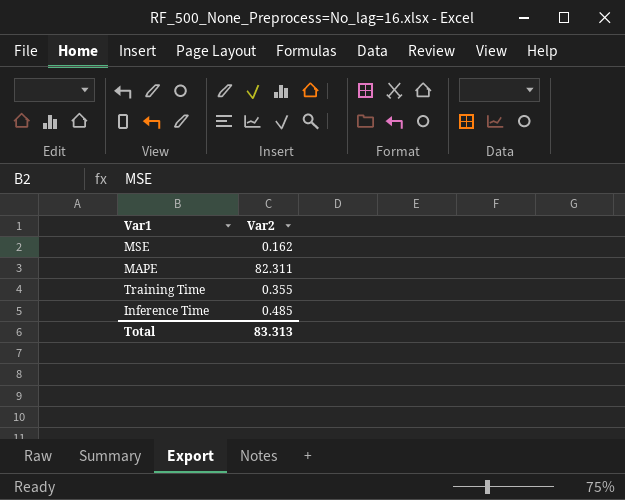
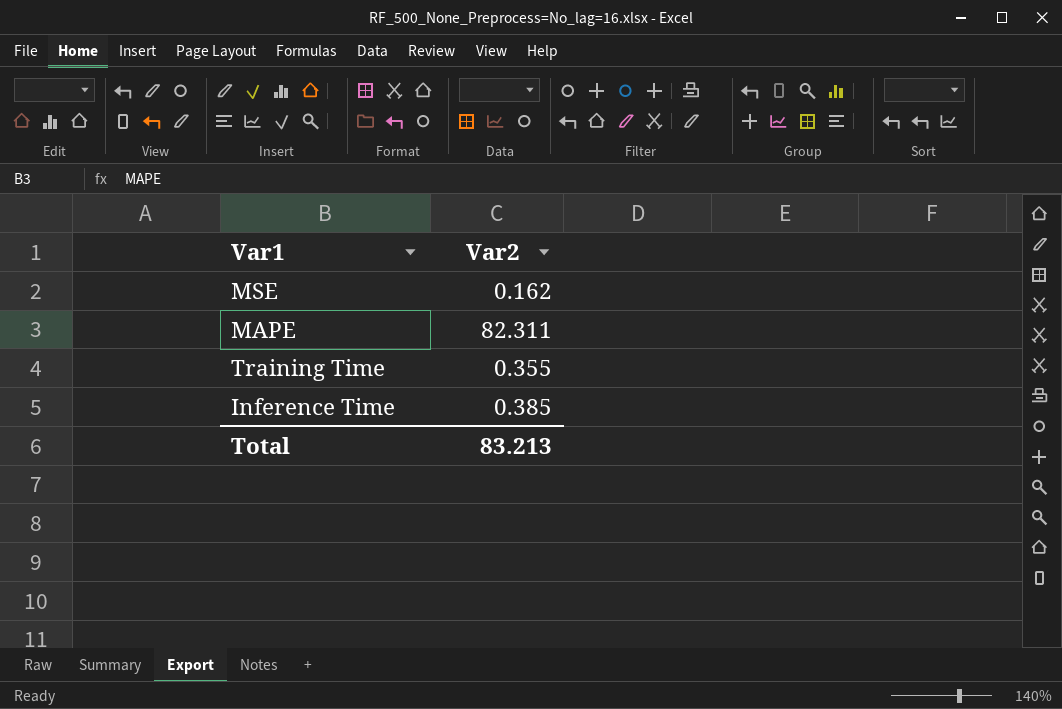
Inference Time | Var2: 0.485 -> 0.385
Total | Var2: 83.313 -> 83.213

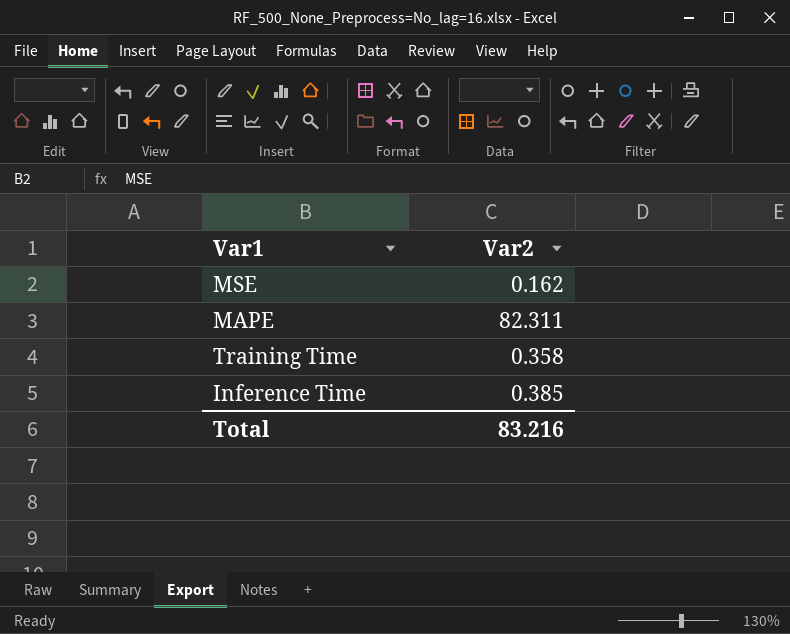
Training Time | Var2: 0.355 -> 0.358
Total | Var2: 83.213 -> 83.216

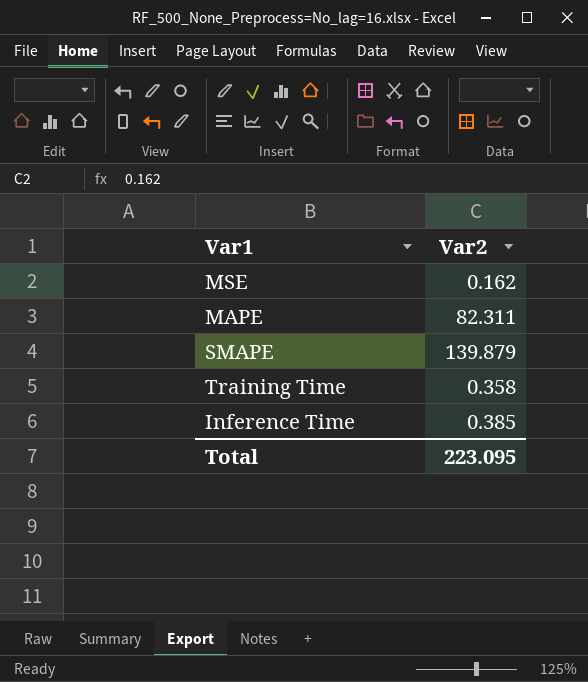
row SMAPE: none -> 139.879
Total | Var2: 83.216 -> 223.095

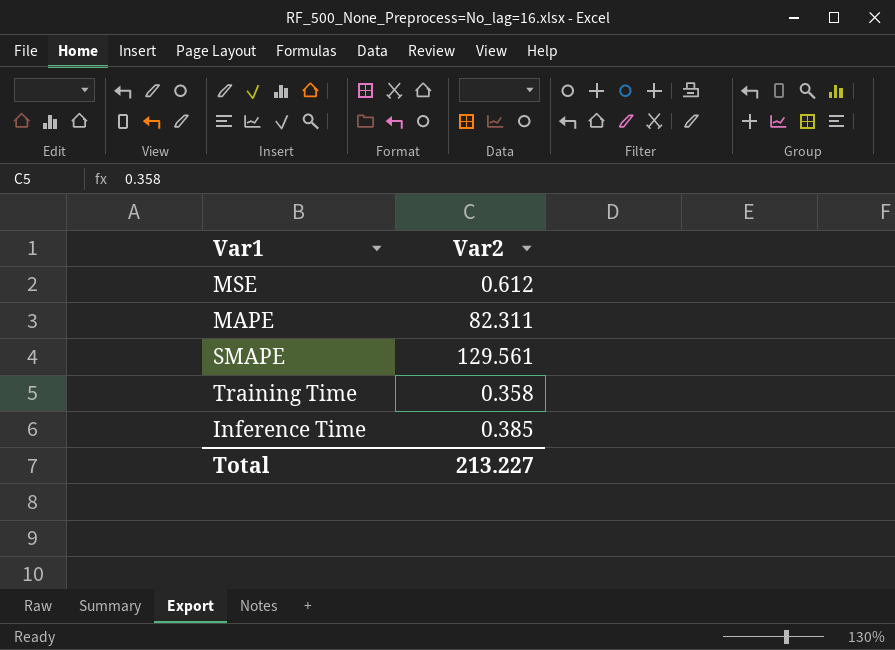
MSE | Var2: 0.162 -> 0.612
SMAPE | Var2: 139.879 -> 129.561
Total | Var2: 223.095 -> 213.227

